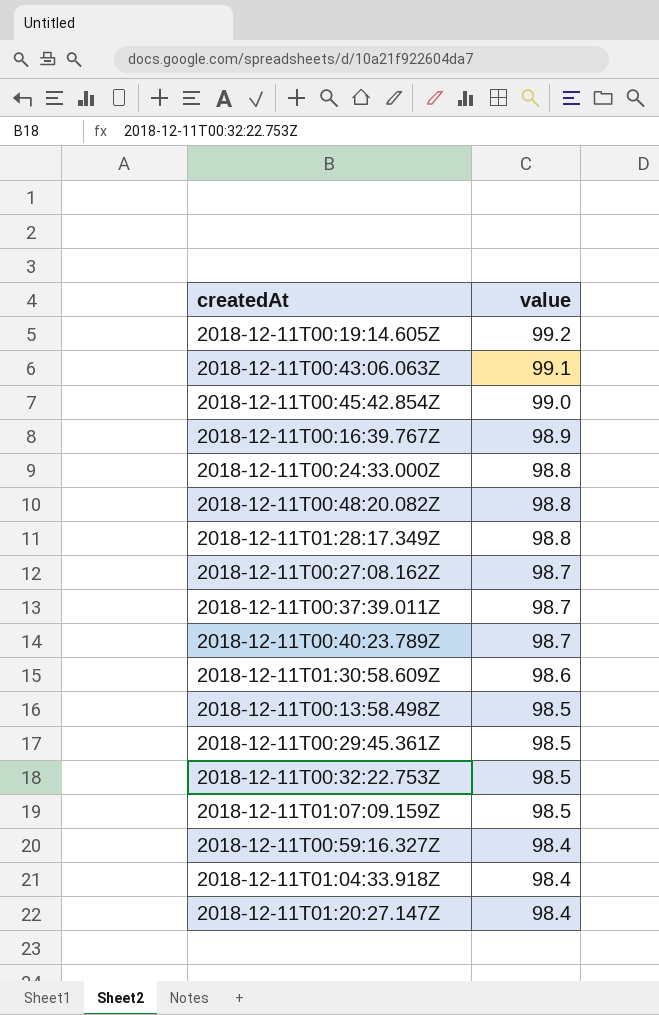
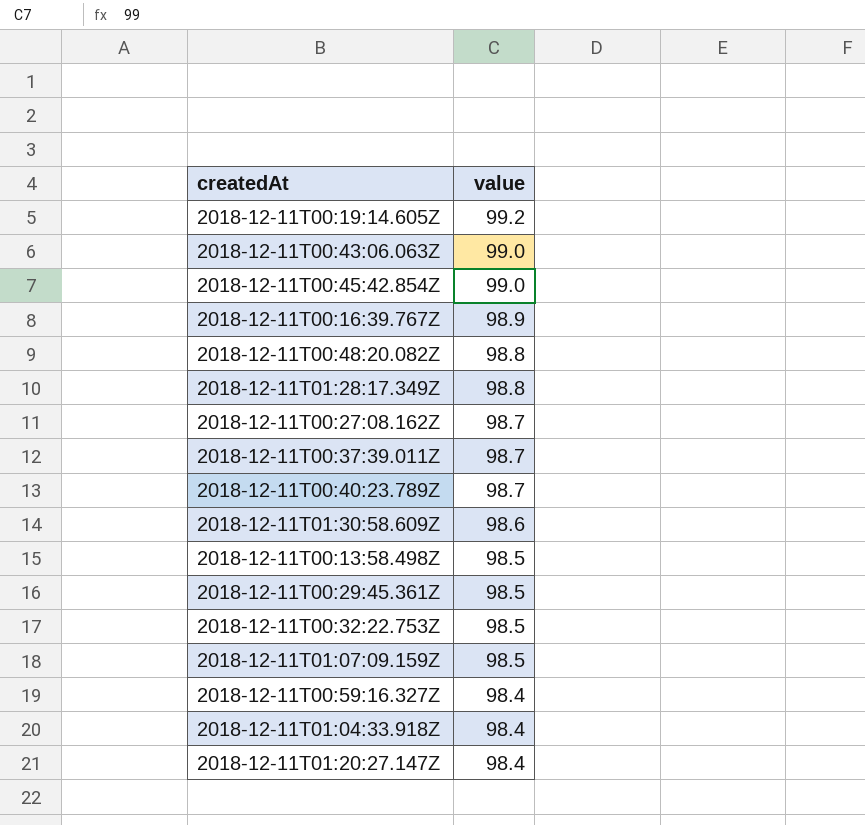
row 2018-12-11T00:24:33.000Z: 98.8 -> none
2018-12-11T00:43:06.063Z | value: 99.1 -> 99.0

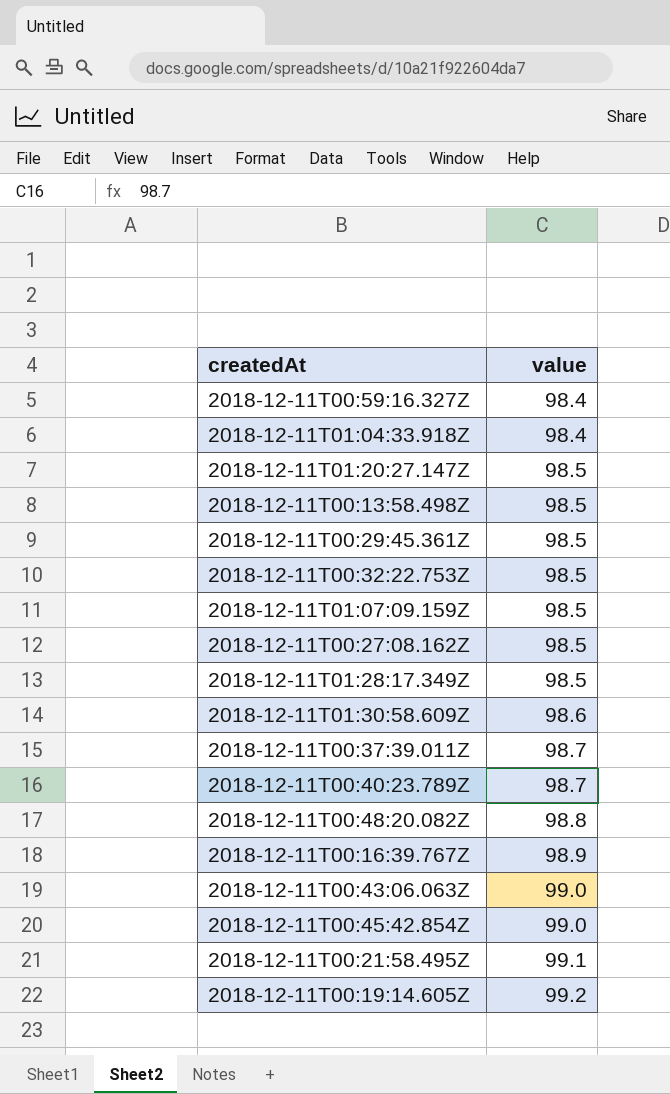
row order: value descending -> value ascending
2018-12-11T01:20:27.147Z | value: 98.4 -> 98.5
2018-12-11T00:27:08.162Z | value: 98.7 -> 98.5
2018-12-11T01:28:17.349Z | value: 98.8 -> 98.5
row 2018-12-11T00:21:58.495Z: none -> 99.1

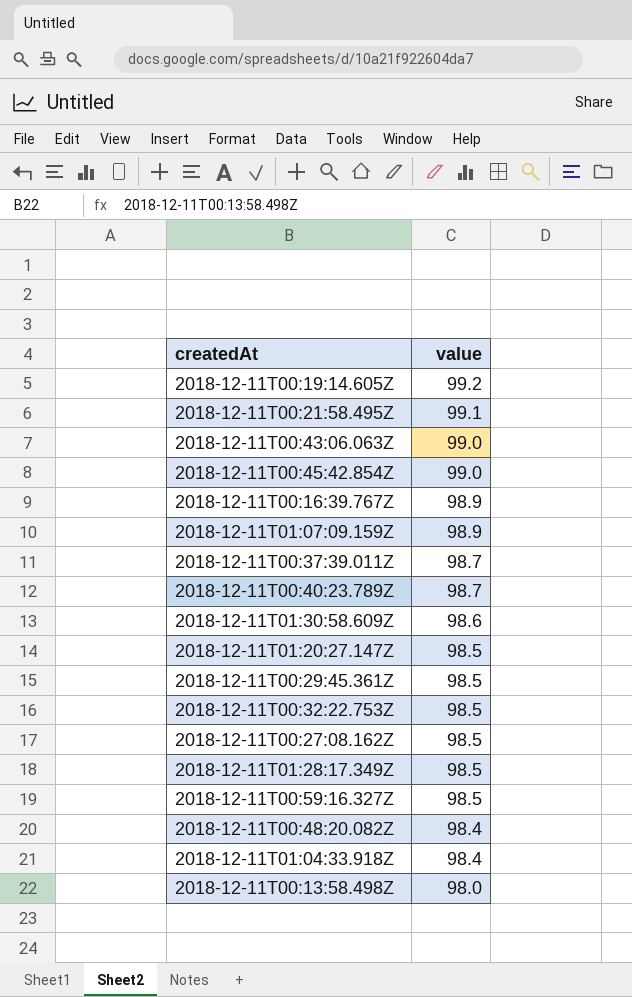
row order: value ascending -> value descending
2018-12-11T01:07:09.159Z | value: 98.5 -> 98.9
2018-12-11T00:59:16.327Z | value: 98.4 -> 98.5
2018-12-11T00:48:20.082Z | value: 98.8 -> 98.4
2018-12-11T00:13:58.498Z | value: 98.5 -> 98.0

